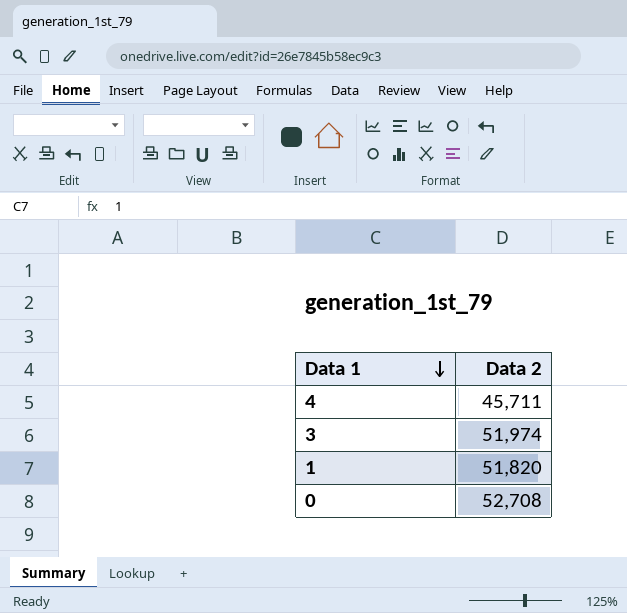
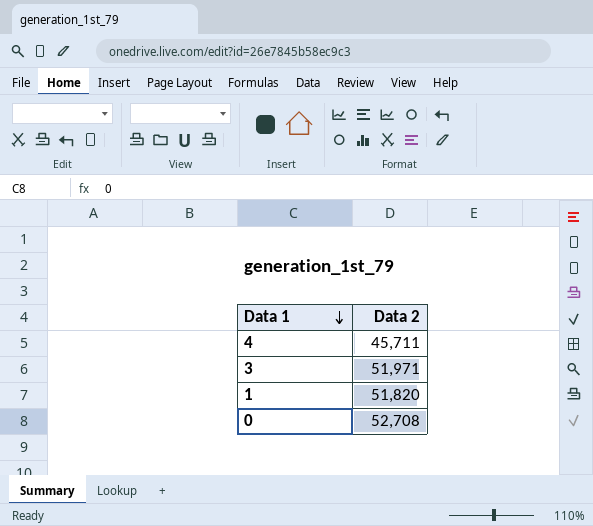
3 | Data 2: 51,974 -> 51,971

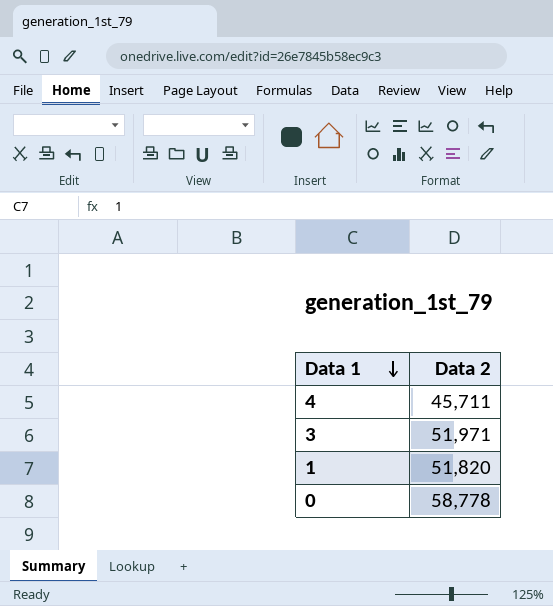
0 | Data 2: 52,708 -> 58,778

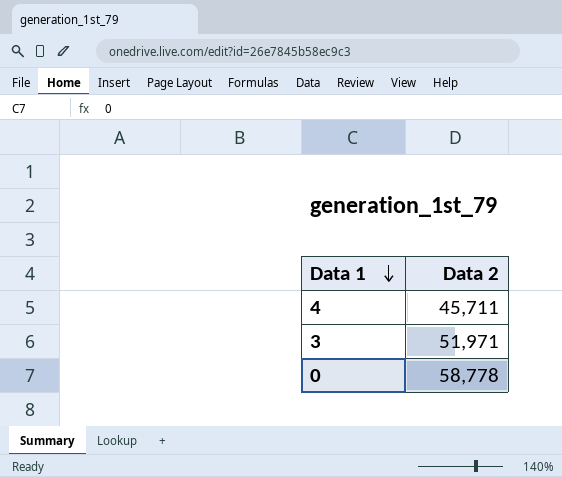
row 1: 51,820 -> none

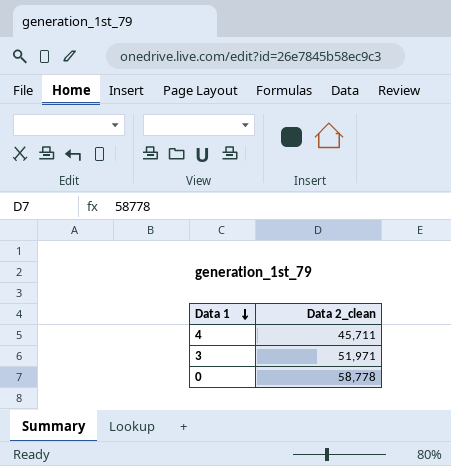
column name: Data 2 -> Data 2_clean

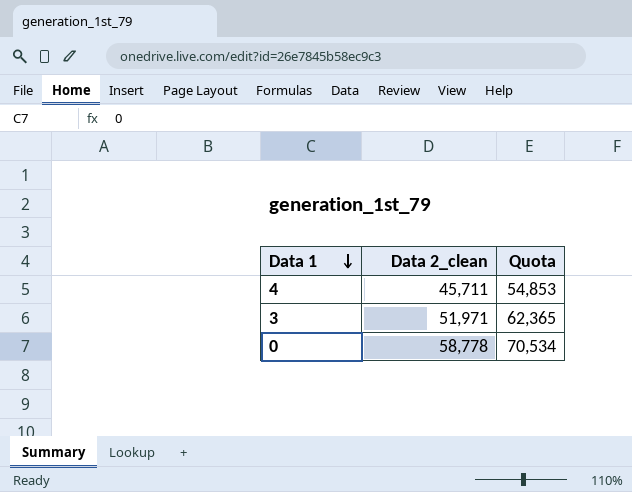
column Quota | formula: none -> [Data 2_clean] * 1.2

